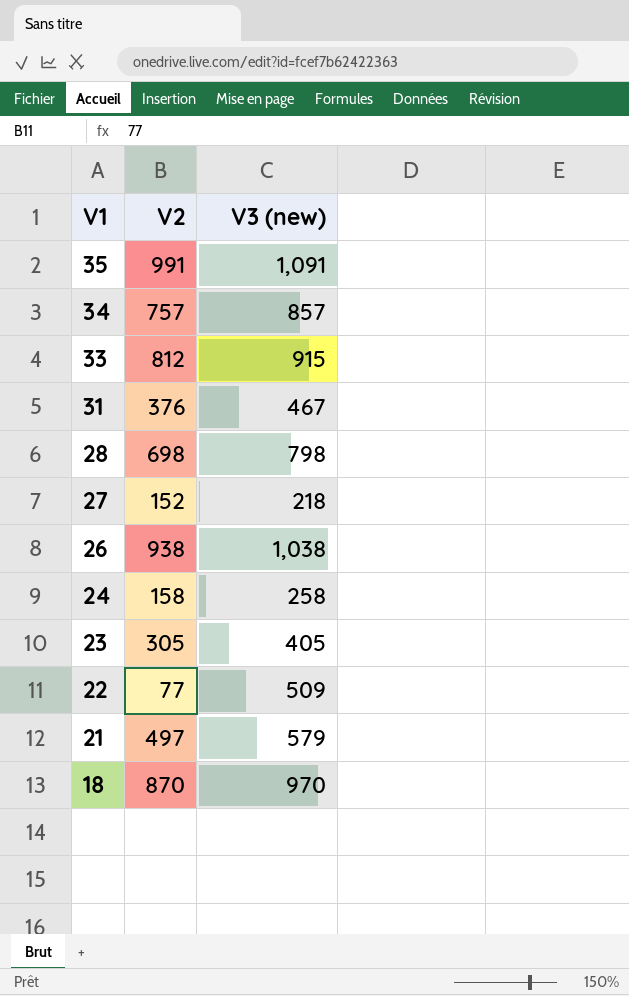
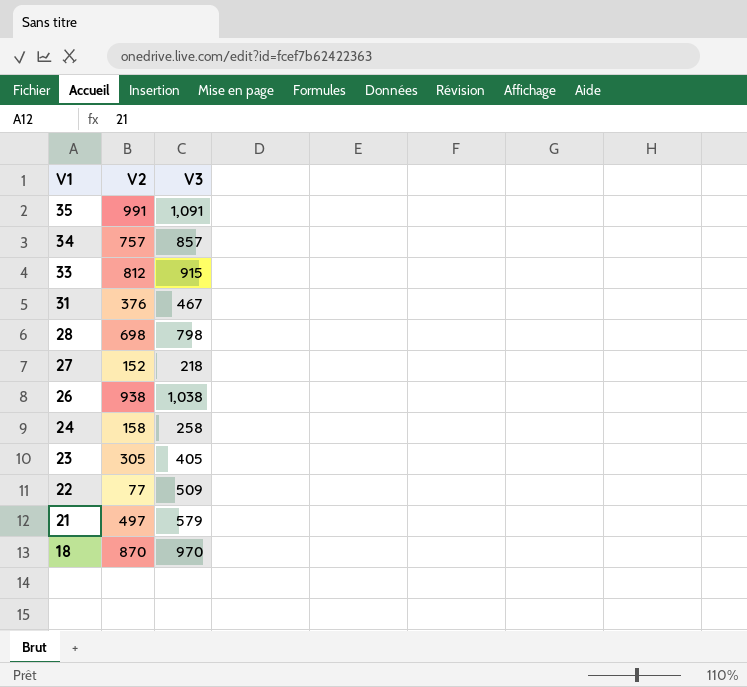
column name: V3 (new) -> V3

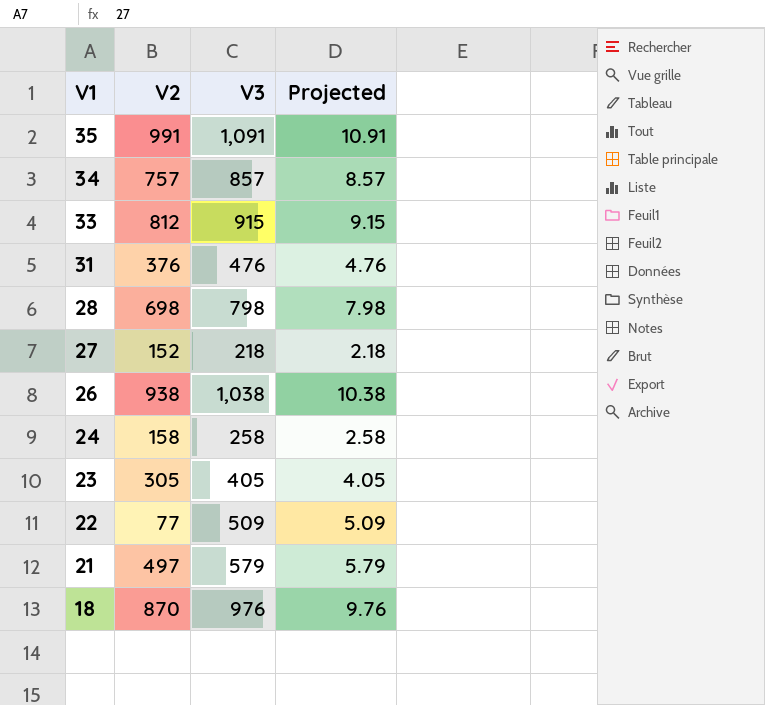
column Projected | formula: none -> [V3] * 0.01
31 | V3: 467 -> 476
18 | V3: 970 -> 976

